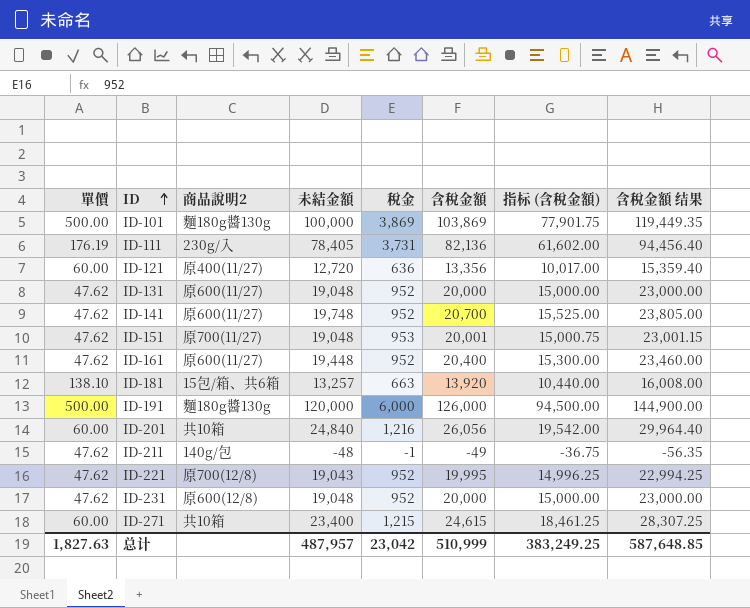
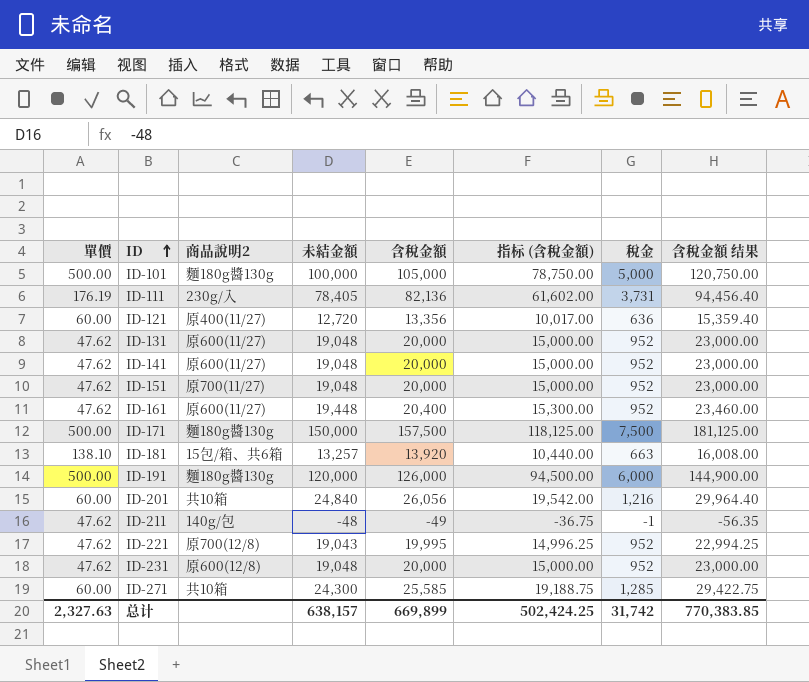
column 稅金 | position: 5 -> 7
ID-101 | 含稅金額: 103,869 -> 105,000
ID-101 | 指标 (含稅金額): 77,901.75 -> 78,750.00
ID-101 | 稅金: 3,869 -> 5,000
ID-101 | 含稅金額 结果: 119,449.35 -> 120,750.00
ID-141 | 未結金額: 19,748 -> 19,048
ID-141 | 含稅金額: 20,700 -> 20,000
ID-141 | 指标 (含稅金額): 15,525.00 -> 15,000.00
ID-141 | 含稅金額 结果: 23,805.00 -> 23,000.00
ID-151 | 含稅金額: 20,001 -> 20,000
ID-151 | 指标 (含稅金額): 15,000.75 -> 15,000.00
ID-151 | 稅金: 953 -> 952
ID-151 | 含稅金額 结果: 23,001.15 -> 23,000.00
row ID-171: none -> 500.00 | 麵180g醬130g | 150,000 | 157,500 | 118,125.00 | 7,500 | 181,125.00
ID-271 | 未結金額: 23,400 -> 24,300
ID-271 | 含稅金額: 24,615 -> 25,585
ID-271 | 指标 (含稅金額): 18,461.25 -> 19,188.75
ID-271 | 稅金: 1,215 -> 1,285
ID-271 | 含稅金額 结果: 28,307.25 -> 29,422.75
总计 | 單價: 1,827.63 -> 2,327.63
总计 | 未結金額: 487,957 -> 638,157
总计 | 含稅金額: 510,999 -> 669,899
总计 | 指标 (含稅金額): 383,249.25 -> 502,424.25
总计 | 稅金: 23,042 -> 31,742
总计 | 含稅金額 结果: 587,648.85 -> 770,383.85

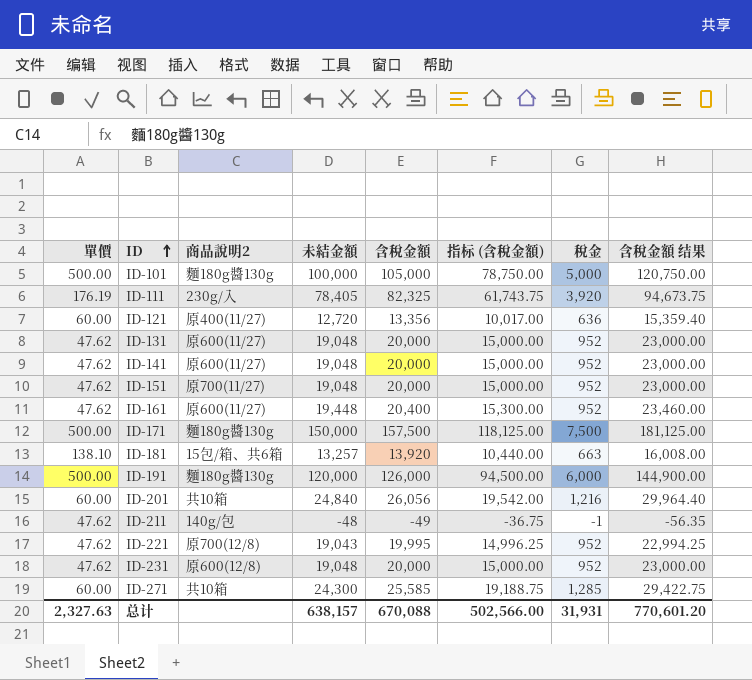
ID-111 | 含稅金額: 82,136 -> 82,325
ID-111 | 指标 (含稅金額): 61,602.00 -> 61,743.75
ID-111 | 稅金: 3,731 -> 3,920
ID-111 | 含稅金額 结果: 94,456.40 -> 94,673.75
总计 | 含稅金額: 669,899 -> 670,088
总计 | 指标 (含稅金額): 502,424.25 -> 502,566.00
总计 | 稅金: 31,742 -> 31,931
总计 | 含稅金額 结果: 770,383.85 -> 770,601.20

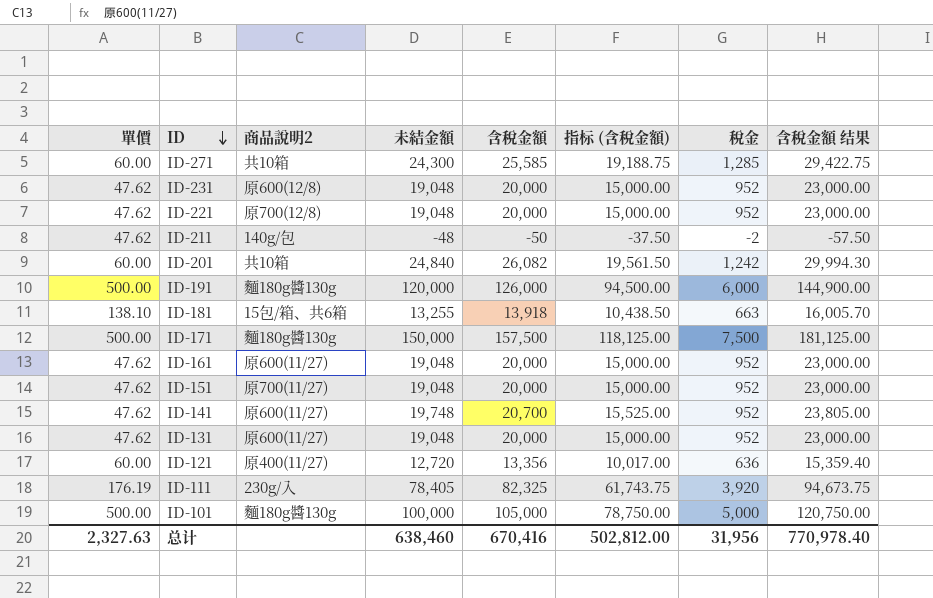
row order: ID ascending -> ID descending
ID-221 | 未結金額: 19,043 -> 19,048
ID-221 | 含稅金額: 19,995 -> 20,000
ID-221 | 指标 (含稅金額): 14,996.25 -> 15,000.00
ID-221 | 含稅金額 结果: 22,994.25 -> 23,000.00
ID-211 | 含稅金額: -49 -> -50
ID-211 | 指标 (含稅金額): -36.75 -> -37.50
ID-211 | 稅金: -1 -> -2
ID-211 | 含稅金額 结果: -56.35 -> -57.50
ID-201 | 含稅金額: 26,056 -> 26,082
ID-201 | 指标 (含稅金額): 19,542.00 -> 19,561.50
ID-201 | 稅金: 1,216 -> 1,242
ID-201 | 含稅金額 结果: 29,964.40 -> 29,994.30
ID-181 | 未結金額: 13,257 -> 13,255
ID-181 | 含稅金額: 13,920 -> 13,918
ID-181 | 指标 (含稅金額): 10,440.00 -> 10,438.50
ID-181 | 含稅金額 结果: 16,008.00 -> 16,005.70
ID-161 | 未結金額: 19,448 -> 19,048
ID-161 | 含稅金額: 20,400 -> 20,000
ID-161 | 指标 (含稅金額): 15,300.00 -> 15,000.00
ID-161 | 含稅金額 结果: 23,460.00 -> 23,000.00
ID-141 | 未結金額: 19,048 -> 19,748
ID-141 | 含稅金額: 20,000 -> 20,700
ID-141 | 指标 (含稅金額): 15,000.00 -> 15,525.00
ID-141 | 含稅金額 结果: 23,000.00 -> 23,805.00
总计 | 未結金額: 638,157 -> 638,460
总计 | 含稅金額: 670,088 -> 670,416
总计 | 指标 (含稅金額): 502,566.00 -> 502,812.00
总计 | 稅金: 31,931 -> 31,956
总计 | 含稅金額 结果: 770,601.20 -> 770,978.40

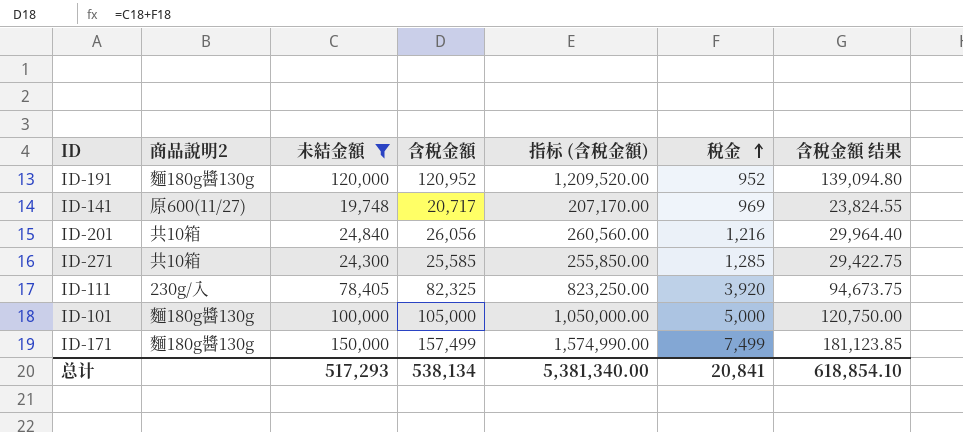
filter: none -> 未結金額 >= 19,748
row order: ID descending -> 稅金 ascending
column 單價 | position: 1 -> none
column 指标 (含稅金額) | formula: [含稅金額] * 0.75 -> [含稅金額] * 10
ID-191 | 含稅金額: 126,000 -> 120,952
ID-191 | 稅金: 6,000 -> 952
ID-191 | 含稅金額 结果: 144,900.00 -> 139,094.80
ID-141 | 含稅金額: 20,700 -> 20,717
ID-141 | 稅金: 952 -> 969
ID-141 | 含稅金額 结果: 23,805.00 -> 23,824.55
ID-201 | 含稅金額: 26,082 -> 26,056
ID-201 | 稅金: 1,242 -> 1,216
ID-201 | 含稅金額 结果: 29,994.30 -> 29,964.40
ID-171 | 含稅金額: 157,500 -> 157,499
ID-171 | 稅金: 7,500 -> 7,499
ID-171 | 含稅金額 结果: 181,125.00 -> 181,123.85
总计 | 未結金額: 638,460 -> 517,293
总计 | 含稅金額: 670,416 -> 538,134
总计 | 指标 (含稅金額): 502,812.00 -> 5,381,340.00
总计 | 稅金: 31,956 -> 20,841
总计 | 含稅金額 结果: 770,978.40 -> 618,854.10

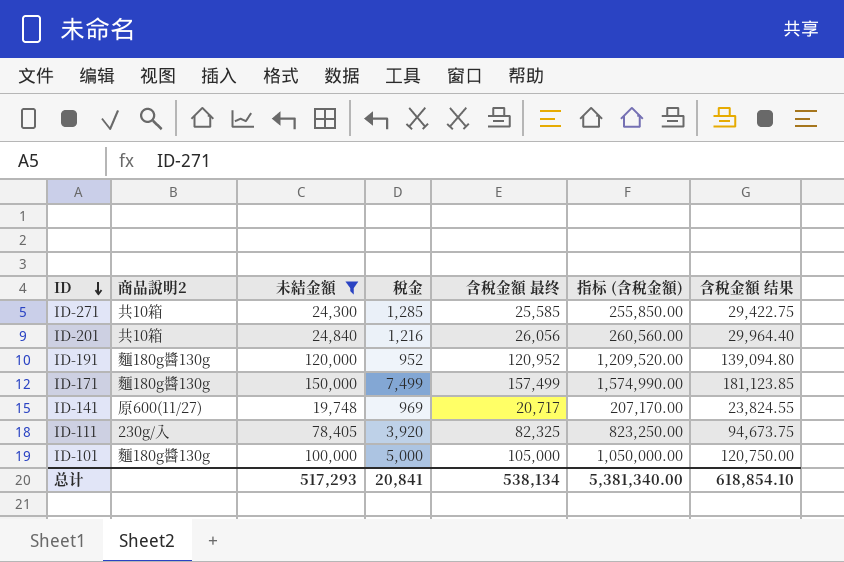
row order: 稅金 ascending -> ID descending
column 稅金 | position: 6 -> 4
column name: 含稅金額 -> 含稅金額 最终

